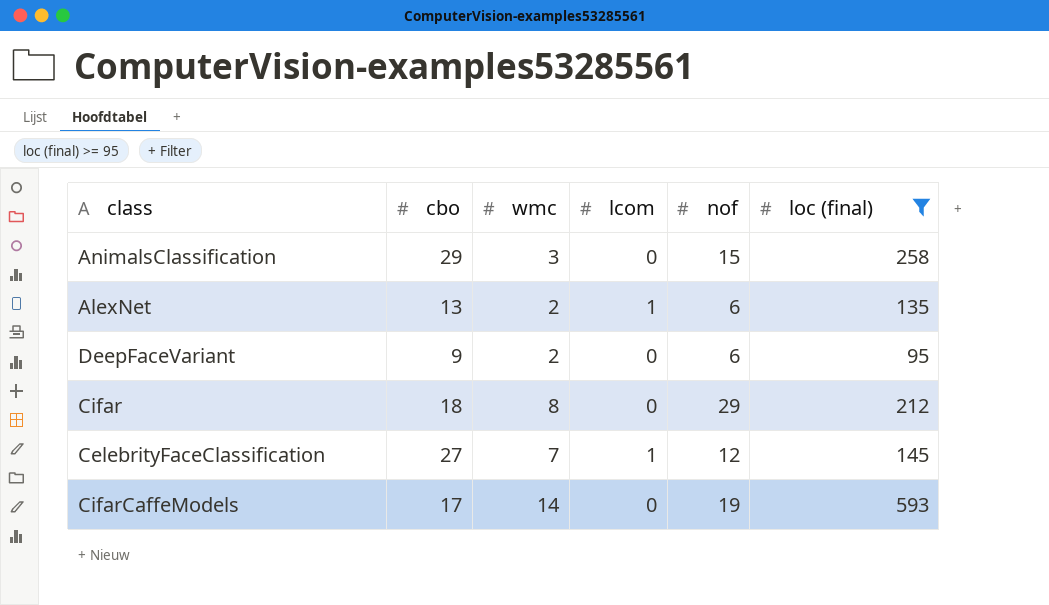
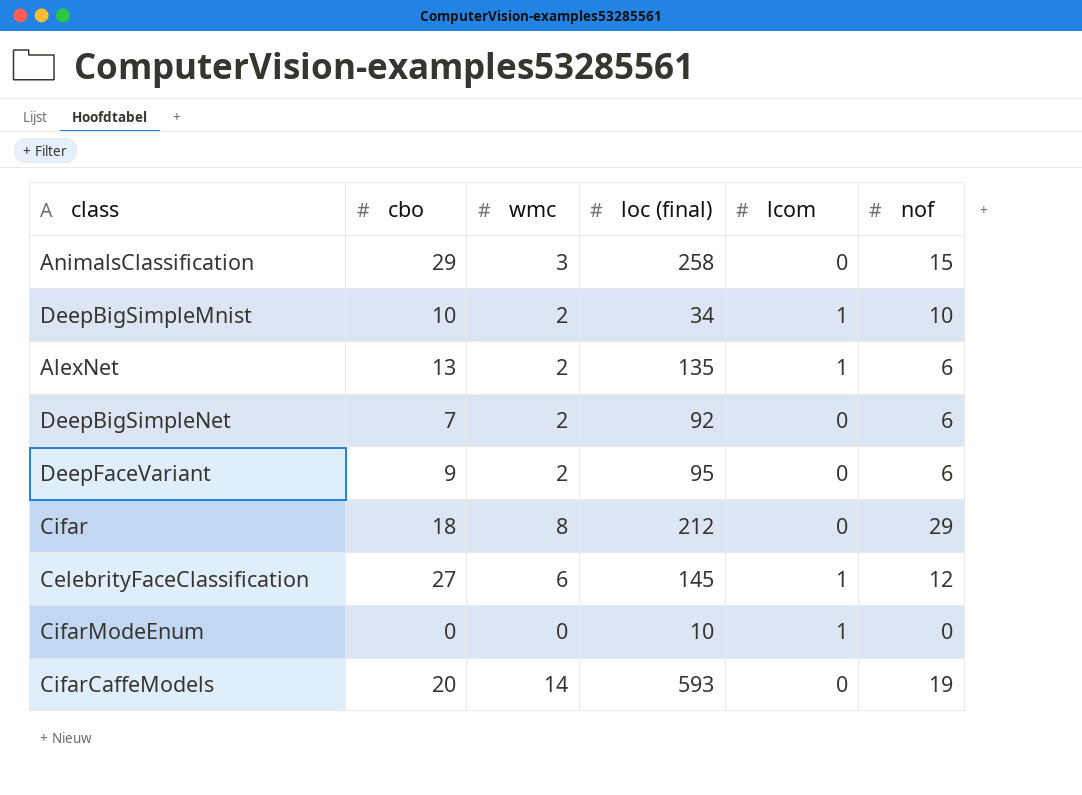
filter: loc (final) >= 95 -> none
column loc (final) | position: 6 -> 4
CelebrityFaceClassification | wmc: 7 -> 6
CifarCaffeModels | cbo: 17 -> 20

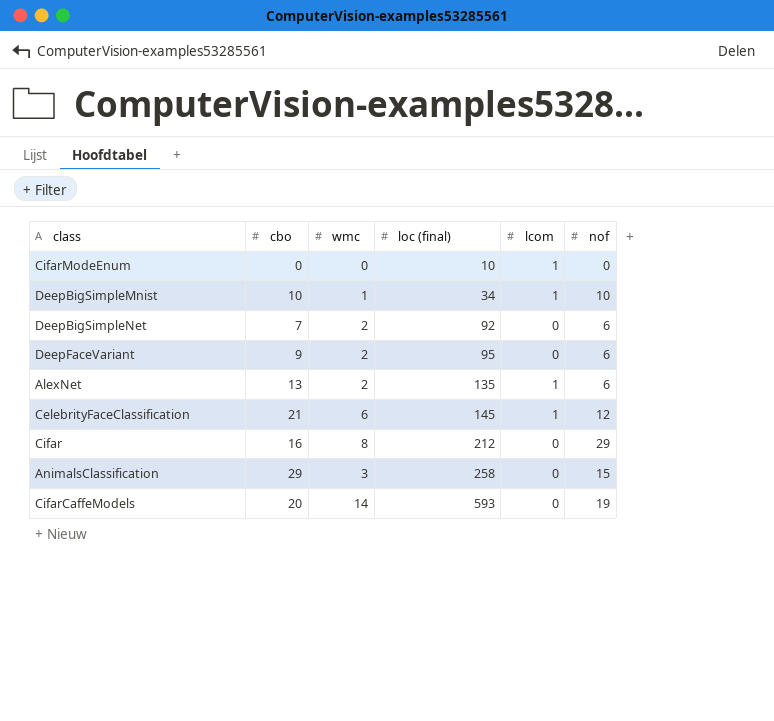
row order: none -> loc (final) ascending
DeepBigSimpleMnist | wmc: 2 -> 1
CelebrityFaceClassification | cbo: 27 -> 21
Cifar | cbo: 18 -> 16

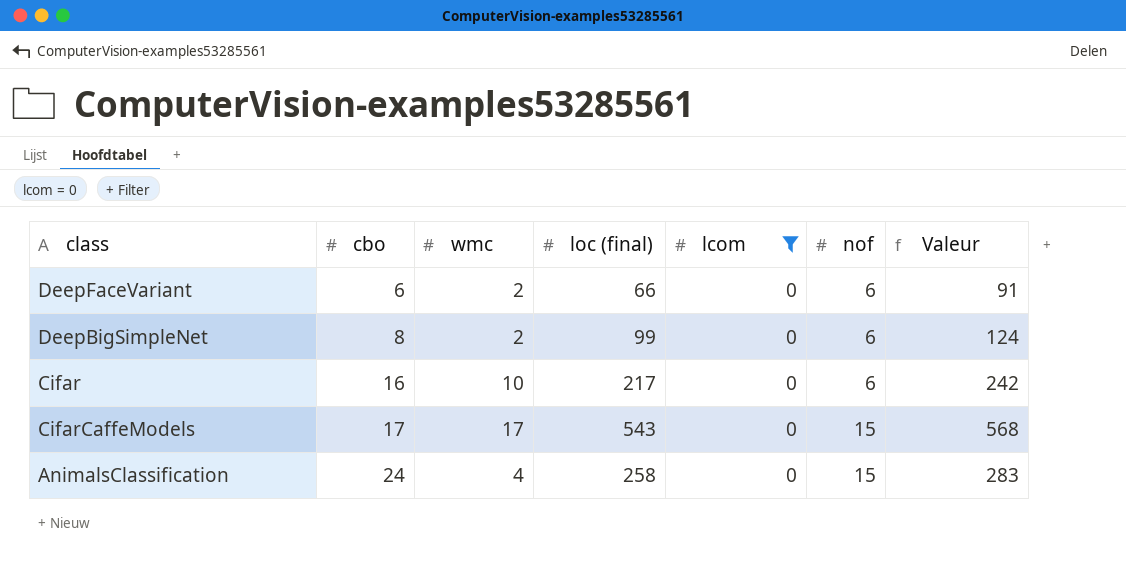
filter: none -> lcom = 0
row order: loc (final) ascending -> cbo ascending
column Valeur | formula: none -> [loc (final)] + 25
DeepFaceVariant | cbo: 9 -> 6
DeepFaceVariant | loc (final): 95 -> 66
DeepBigSimpleNet | cbo: 7 -> 8
DeepBigSimpleNet | loc (final): 92 -> 99
Cifar | wmc: 8 -> 10
Cifar | loc (final): 212 -> 217
Cifar | nof: 29 -> 6
CifarCaffeModels | cbo: 20 -> 17
CifarCaffeModels | wmc: 14 -> 17
CifarCaffeModels | loc (final): 593 -> 543
CifarCaffeModels | nof: 19 -> 15
AnimalsClassification | cbo: 29 -> 24
AnimalsClassification | wmc: 3 -> 4

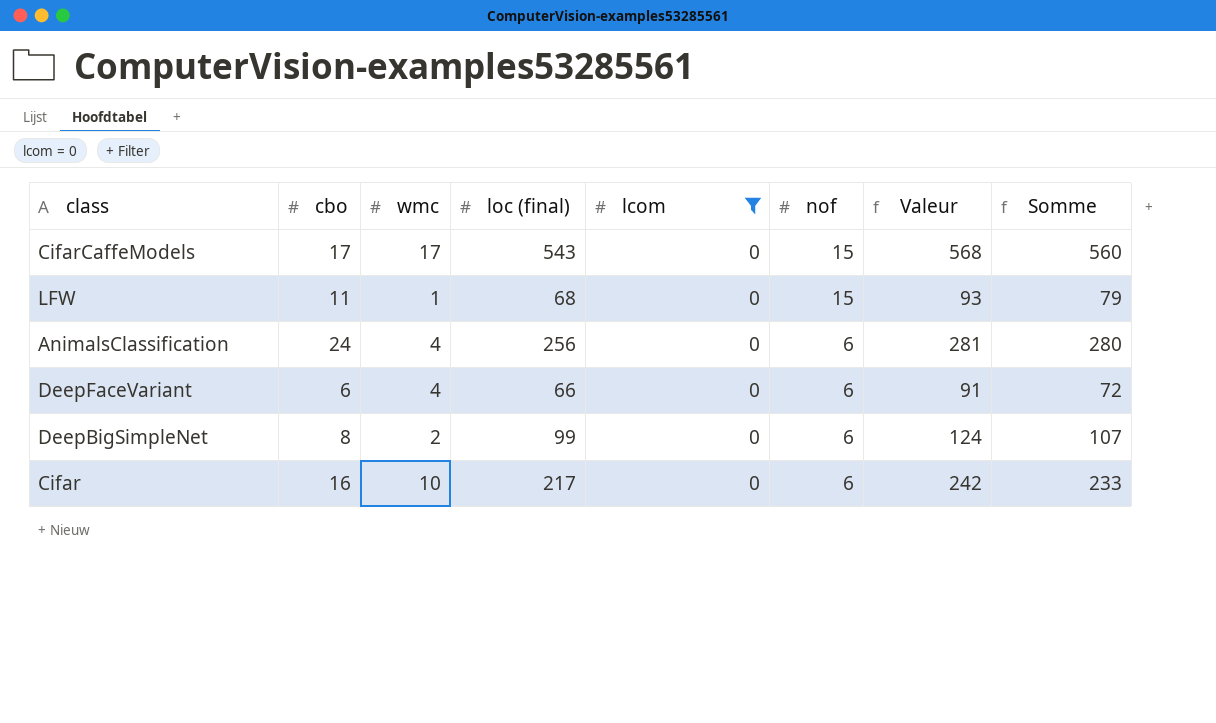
row order: cbo ascending -> nof descending
column Somme | formula: none -> [cbo] + [loc (final)]
row LFW: none -> 11 | 1 | 68 | 0 | 15 | 93 | 79
AnimalsClassification | loc (final): 258 -> 256
AnimalsClassification | nof: 15 -> 6
AnimalsClassification | Valeur: 283 -> 281
DeepFaceVariant | wmc: 2 -> 4

